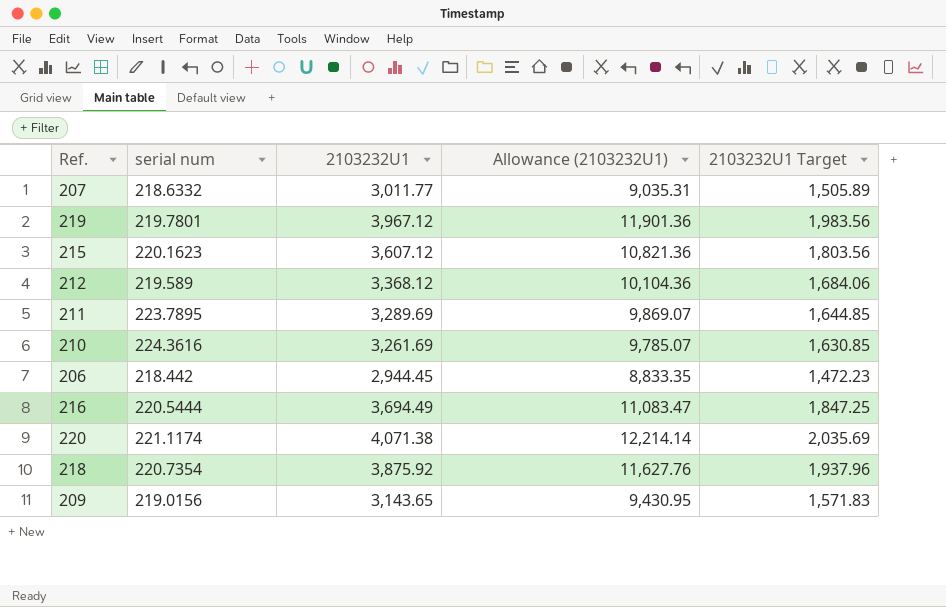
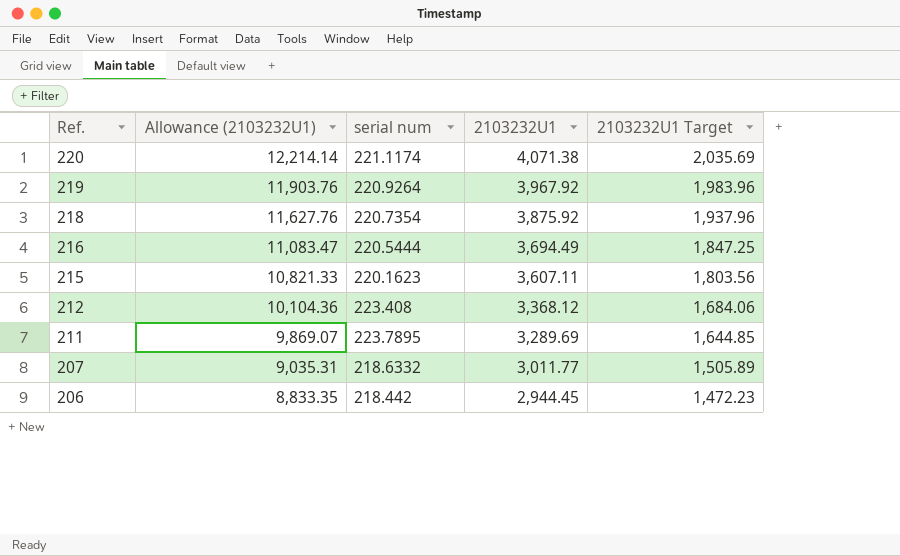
row order: none -> Ref. descending
column Allowance (2103232U1) | position: 4 -> 2
row 210: 224.3616 | 3,261.69 | 9,785.07 | 1,630.85 -> none
row 209: 219.0156 | 3,143.65 | 9,430.95 | 1,571.83 -> none
219 | Allowance (2103232U1): 11,901.36 -> 11,903.76
219 | serial num: 219.7801 -> 220.9264
219 | 2103232U1: 3,967.12 -> 3,967.92
219 | 2103232U1 Target: 1,983.56 -> 1,983.96
215 | Allowance (2103232U1): 10,821.36 -> 10,821.33
215 | 2103232U1: 3,607.12 -> 3,607.11
212 | serial num: 219.589 -> 223.408

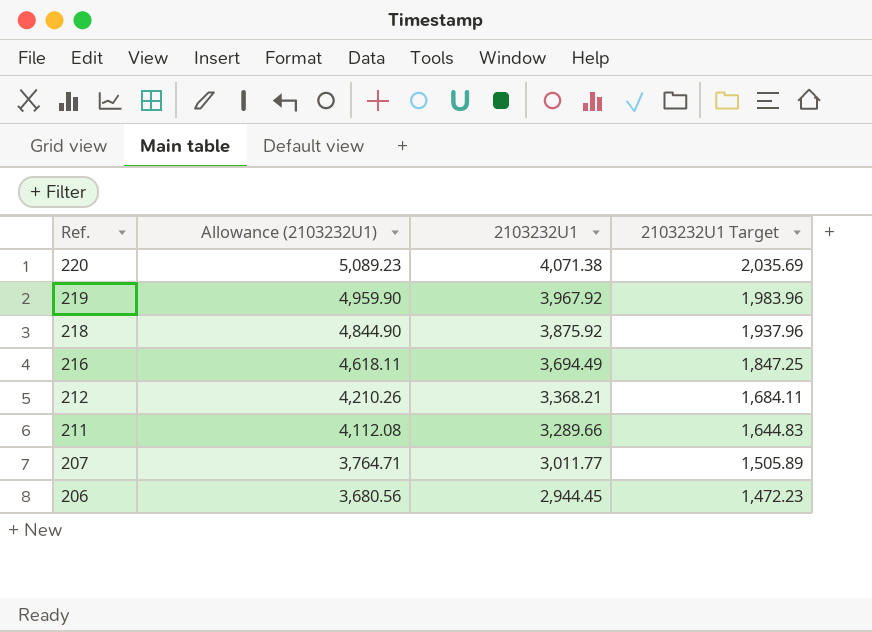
column serial num | position: 3 -> none
column Allowance (2103232U1) | formula: [2103232U1] * 3 -> [2103232U1] * 1.25
row 215: 10,821.33 | 220.1623 | 3,607.11 | 1,803.56 -> none
212 | 2103232U1: 3,368.12 -> 3,368.21
212 | 2103232U1 Target: 1,684.06 -> 1,684.11
211 | 2103232U1: 3,289.69 -> 3,289.66
211 | 2103232U1 Target: 1,644.85 -> 1,644.83

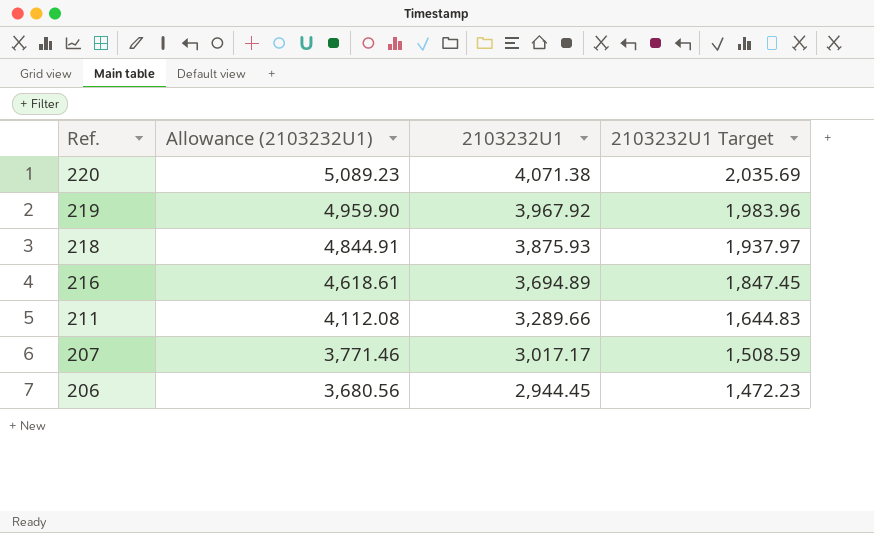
row 212: 4,210.26 | 3,368.21 | 1,684.11 -> none
218 | Allowance (2103232U1): 4,844.90 -> 4,844.91
218 | 2103232U1: 3,875.92 -> 3,875.93
218 | 2103232U1 Target: 1,937.96 -> 1,937.97
216 | Allowance (2103232U1): 4,618.11 -> 4,618.61
216 | 2103232U1: 3,694.49 -> 3,694.89
216 | 2103232U1 Target: 1,847.25 -> 1,847.45
207 | Allowance (2103232U1): 3,764.71 -> 3,771.46
207 | 2103232U1: 3,011.77 -> 3,017.17
207 | 2103232U1 Target: 1,505.89 -> 1,508.59

